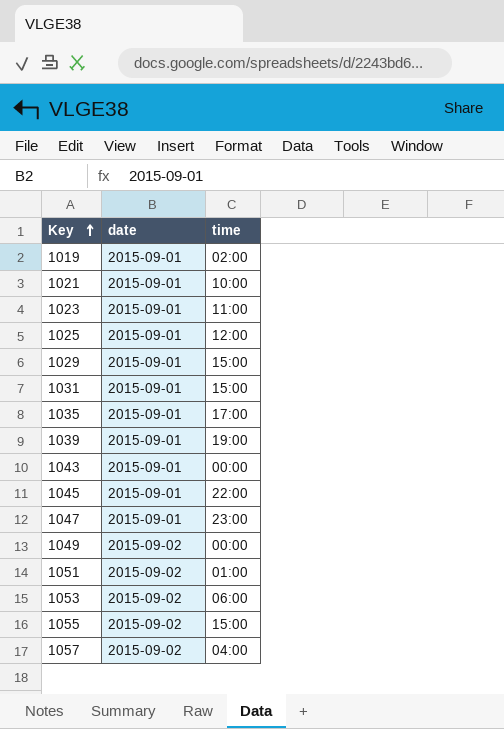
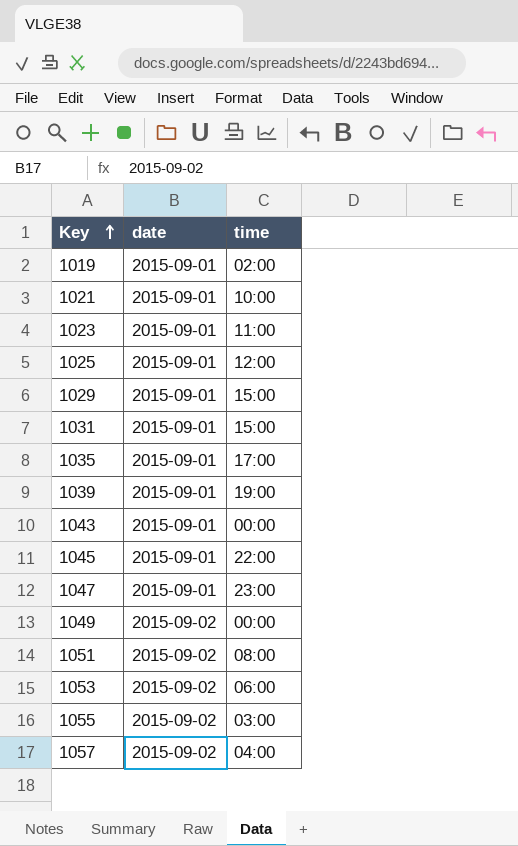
1051 | time: 01:00 -> 08:00
1055 | time: 15:00 -> 03:00

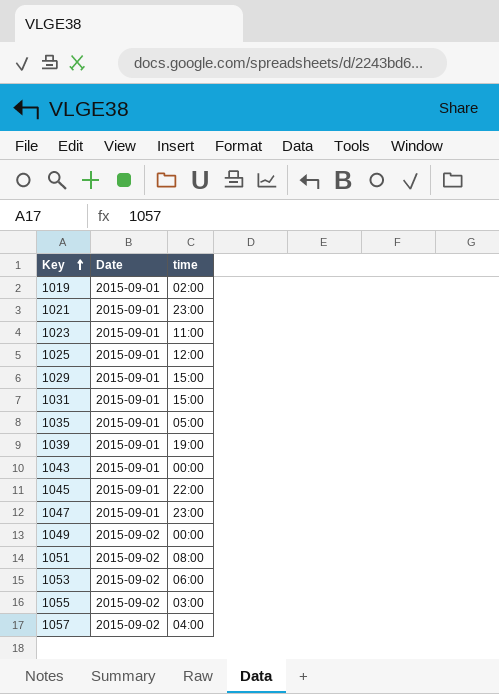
column name: date -> Date
1021 | time: 10:00 -> 23:00
1035 | time: 17:00 -> 05:00

